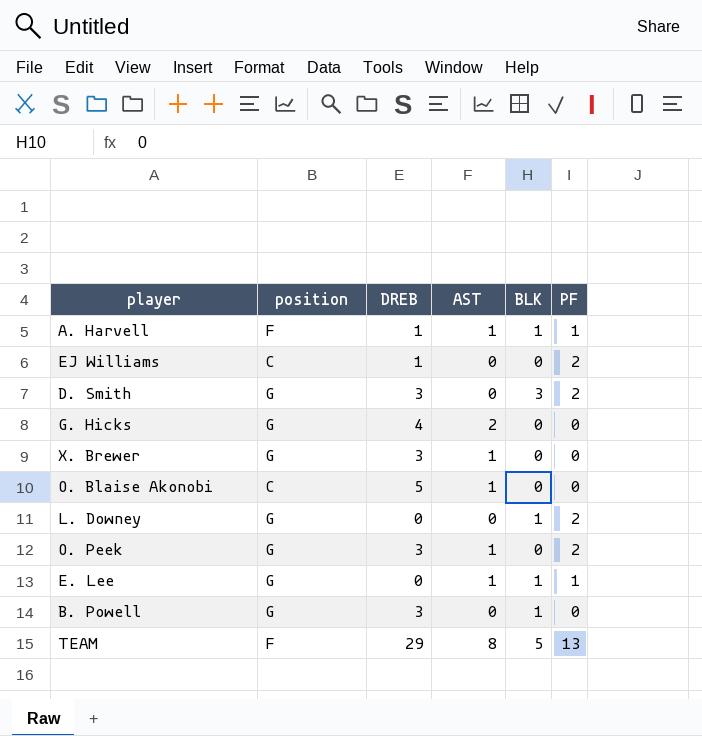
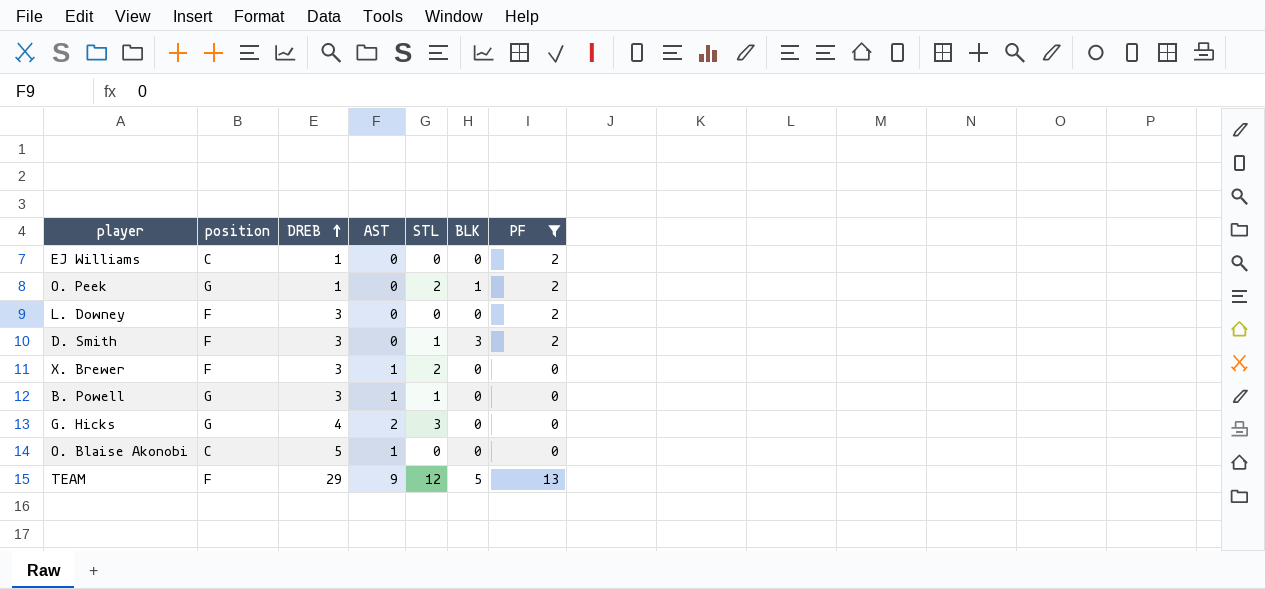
filter: none -> PF != 1
row order: none -> DREB ascending
column STL | position: none -> 5
O. Peek | DREB: 3 -> 1
O. Peek | AST: 1 -> 0
O. Peek | BLK: 0 -> 1
L. Downey | position: G -> F
L. Downey | DREB: 0 -> 3
L. Downey | BLK: 1 -> 0
D. Smith | position: G -> F
X. Brewer | position: G -> F
B. Powell | AST: 0 -> 1
B. Powell | BLK: 1 -> 0
TEAM | AST: 8 -> 9

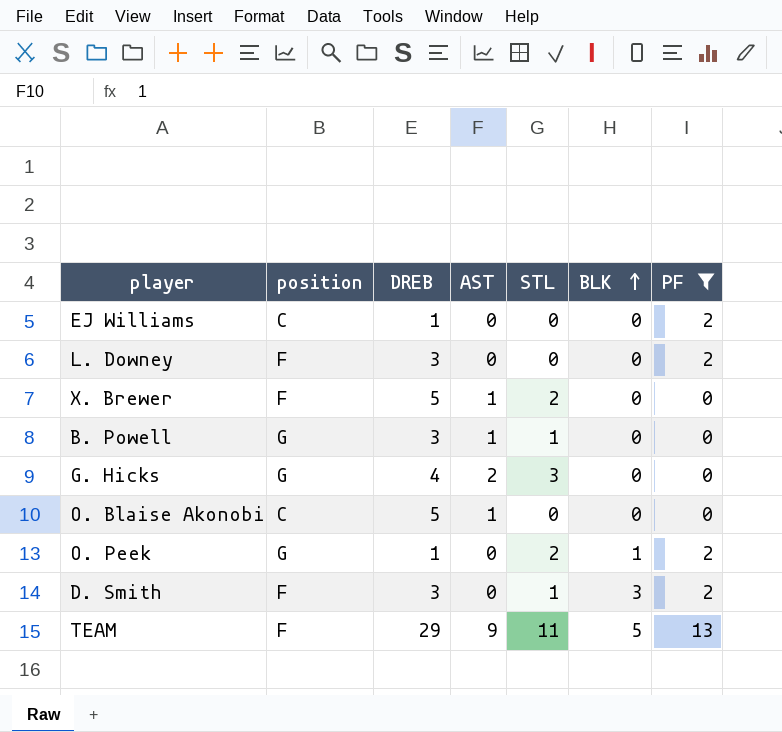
row order: DREB ascending -> BLK ascending
X. Brewer | DREB: 3 -> 5
TEAM | STL: 12 -> 11

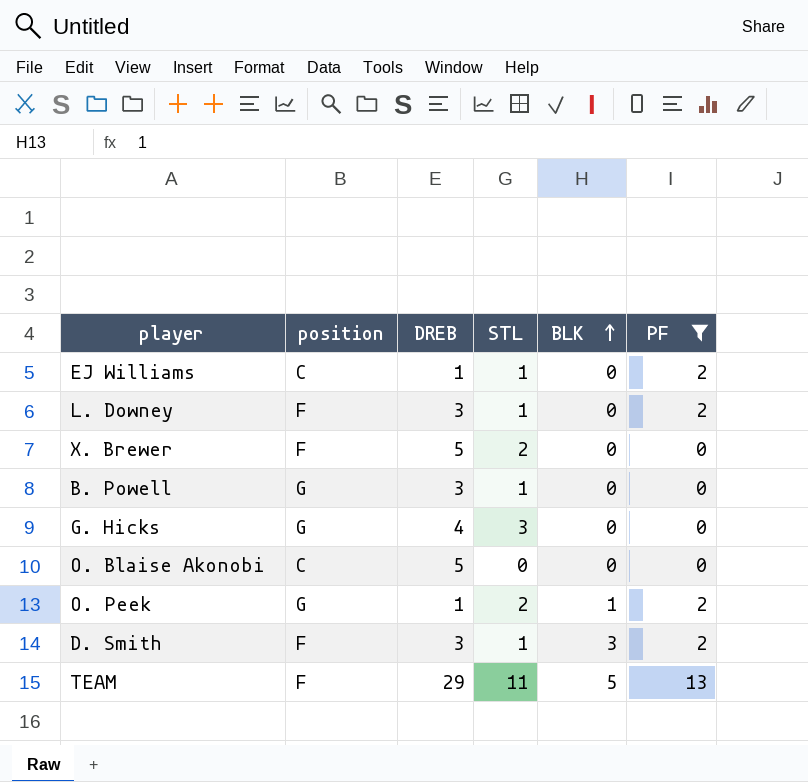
column AST | position: 4 -> none
EJ Williams | STL: 0 -> 1
L. Downey | STL: 0 -> 1

